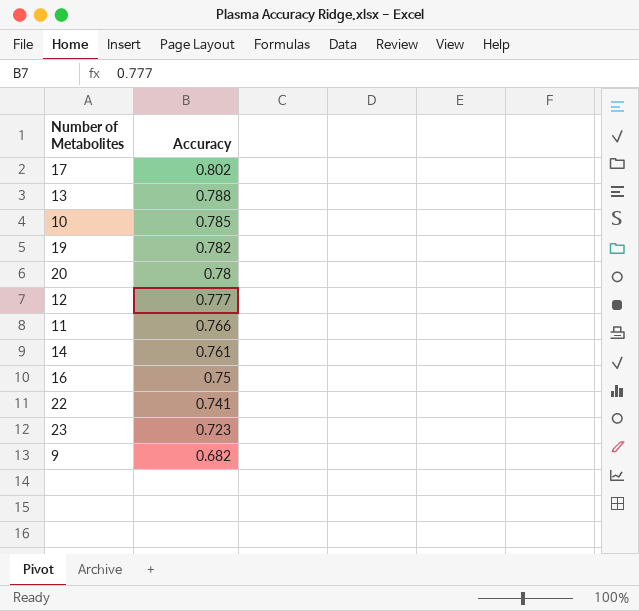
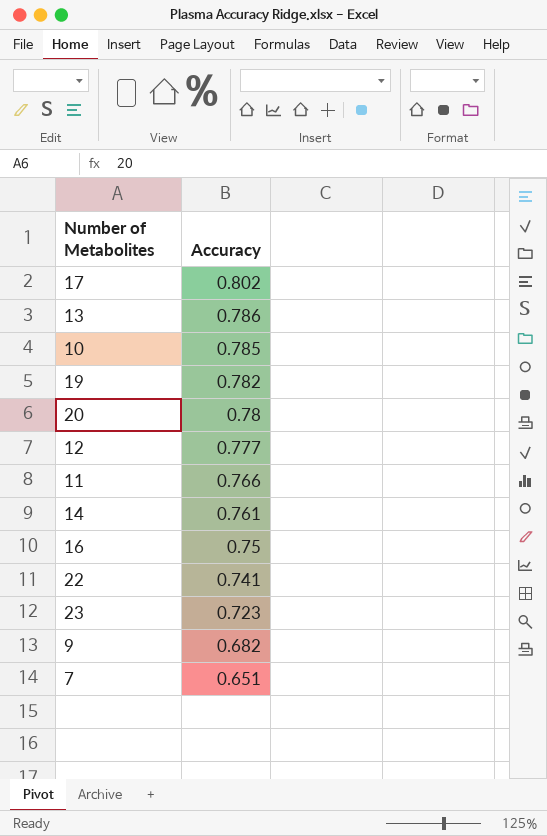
13 | Accuracy: 0.788 -> 0.786
row 7: none -> 0.651

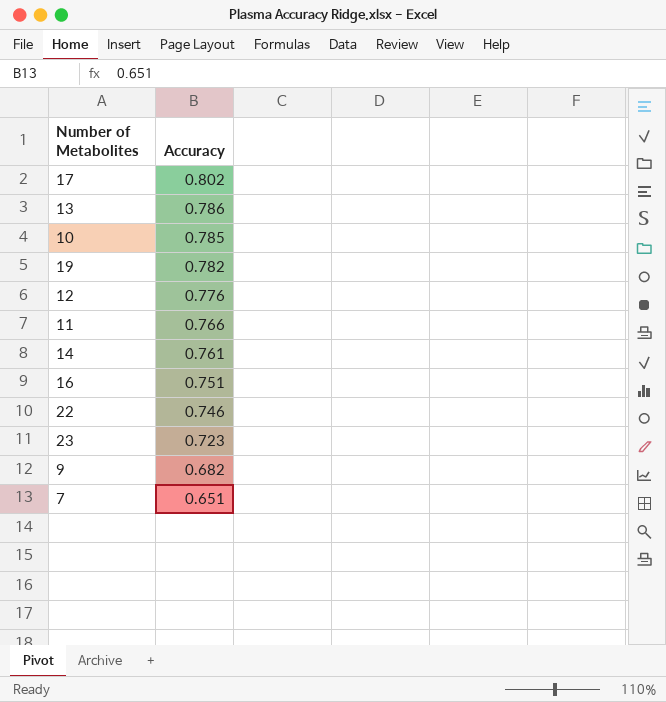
row 20: 0.78 -> none
12 | Accuracy: 0.777 -> 0.776
16 | Accuracy: 0.75 -> 0.751
22 | Accuracy: 0.741 -> 0.746

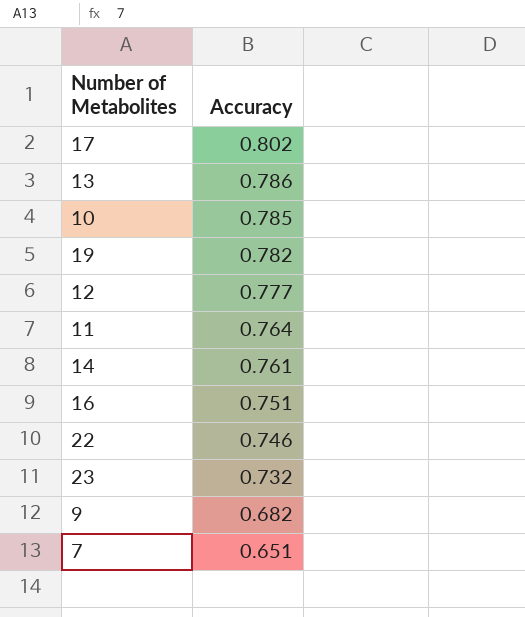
12 | Accuracy: 0.776 -> 0.777
11 | Accuracy: 0.766 -> 0.764
23 | Accuracy: 0.723 -> 0.732

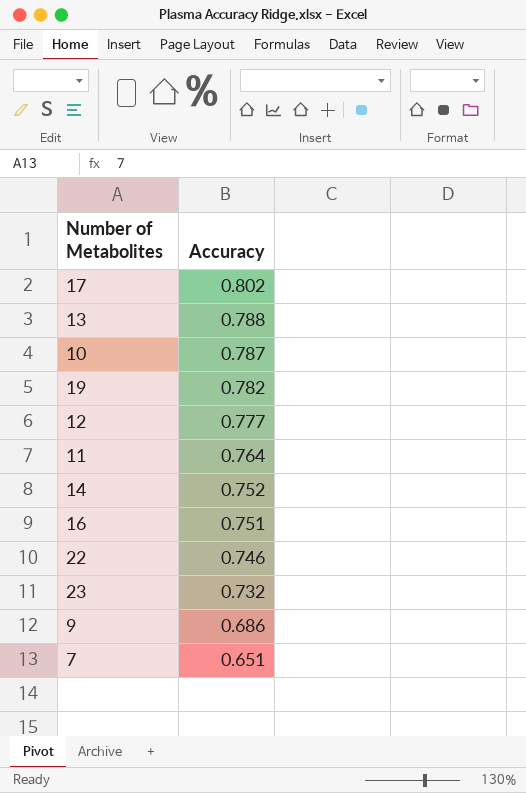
13 | Accuracy: 0.786 -> 0.788
10 | Accuracy: 0.785 -> 0.787
14 | Accuracy: 0.761 -> 0.752
9 | Accuracy: 0.682 -> 0.686

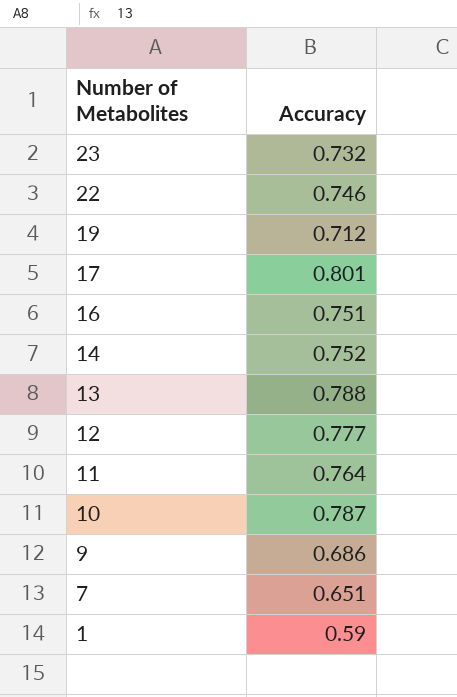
row order: Accuracy descending -> Number of Metabolites descending
19 | Accuracy: 0.782 -> 0.712
17 | Accuracy: 0.802 -> 0.801
row 1: none -> 0.59

